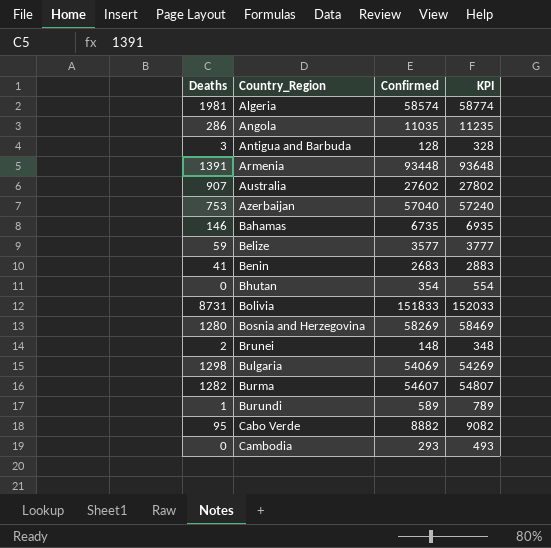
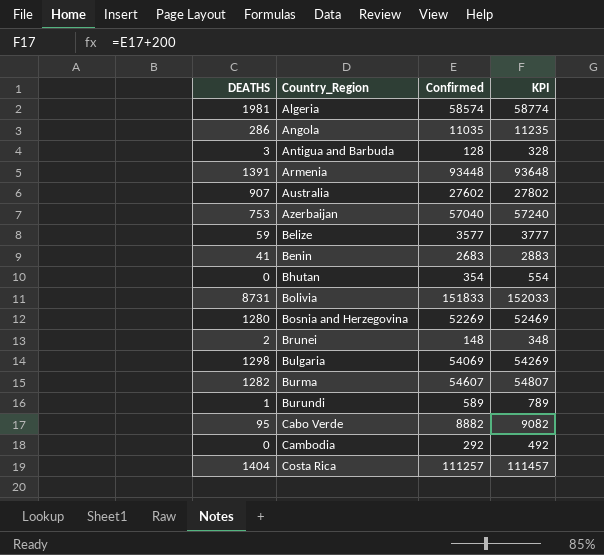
column name: Deaths -> DEATHS
row Bahamas: 146 | 6735 | 6935 -> none
Bosnia and Herzegovina | Confirmed: 58269 -> 52269
Bosnia and Herzegovina | KPI: 58469 -> 52469
Cambodia | Confirmed: 293 -> 292
Cambodia | KPI: 493 -> 492
row Costa Rica: none -> 1404 | 111257 | 111457

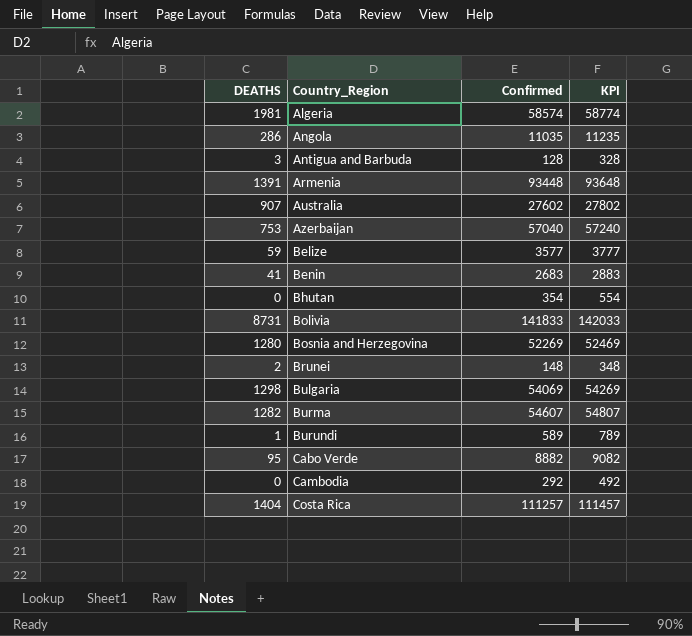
Bolivia | Confirmed: 151833 -> 141833
Bolivia | KPI: 152033 -> 142033

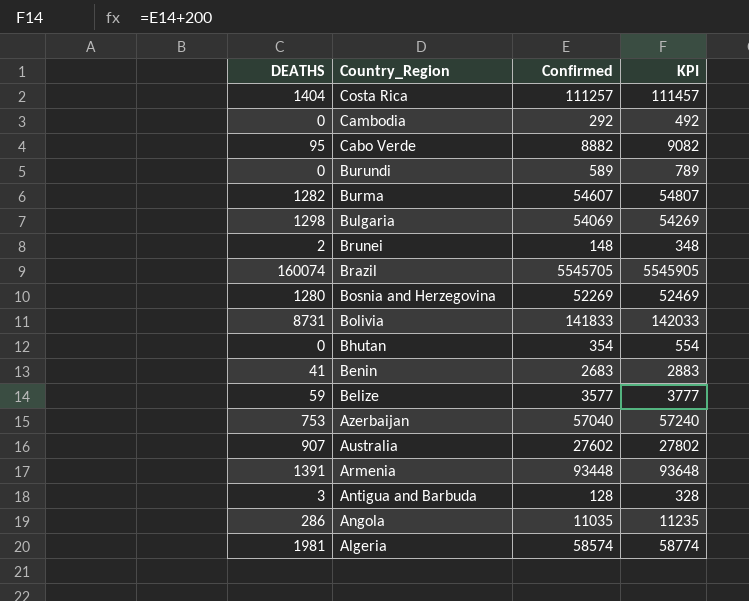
row order: Country_Region ascending -> Country_Region descending
Burundi | DEATHS: 1 -> 0
row Brazil: none -> 160074 | 5545705 | 5545905

